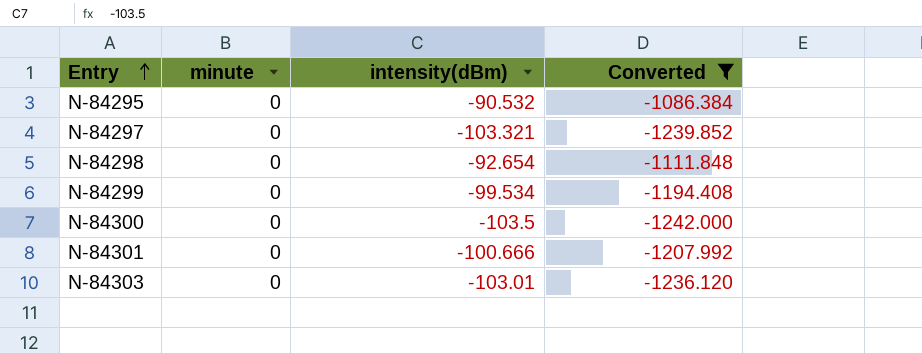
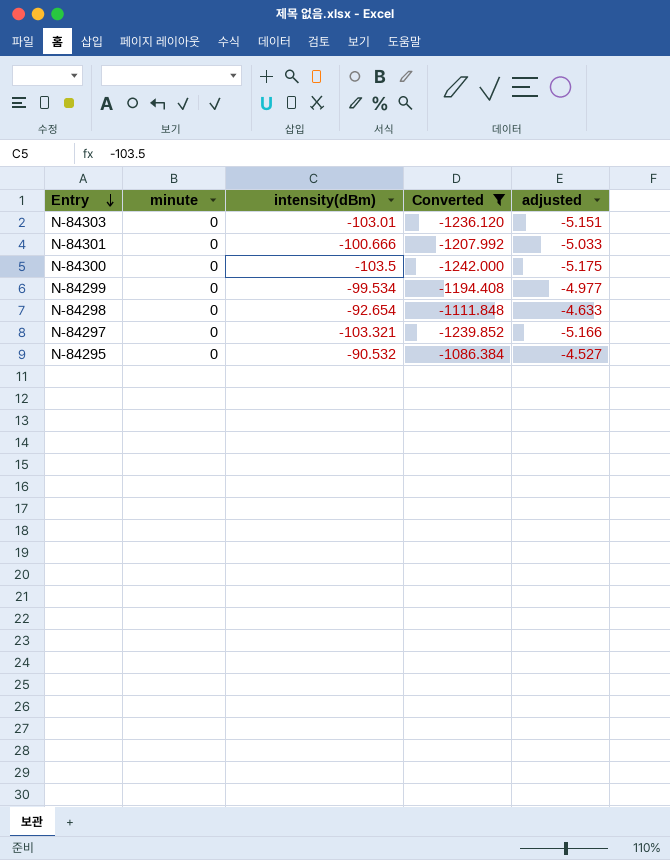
row order: Entry ascending -> Entry descending
column adjusted | formula: none -> [intensity(dBm)] * 0.05

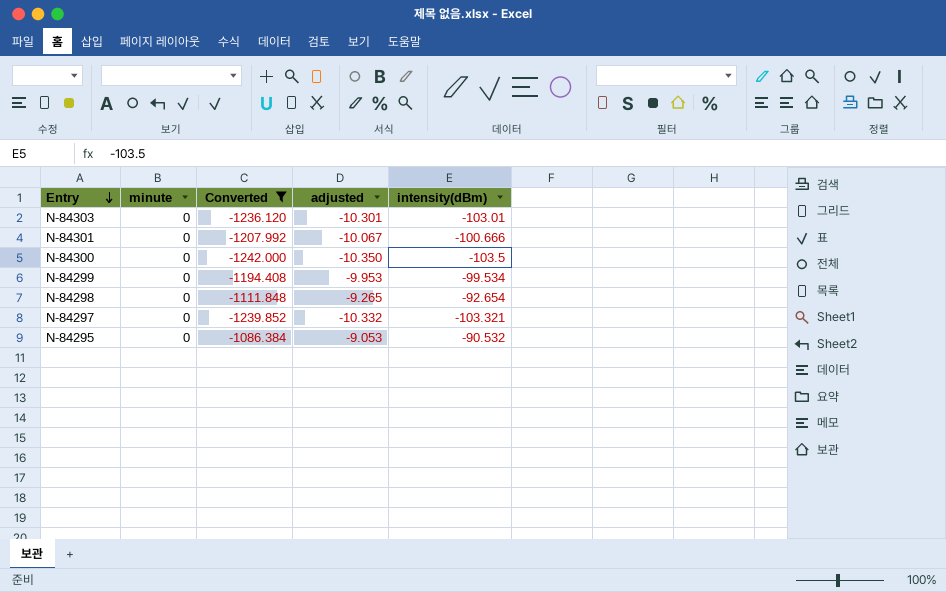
column adjusted | formula: [intensity(dBm)] * 0.05 -> [intensity(dBm)] * 0.1
column intensity(dBm) | position: 3 -> 5

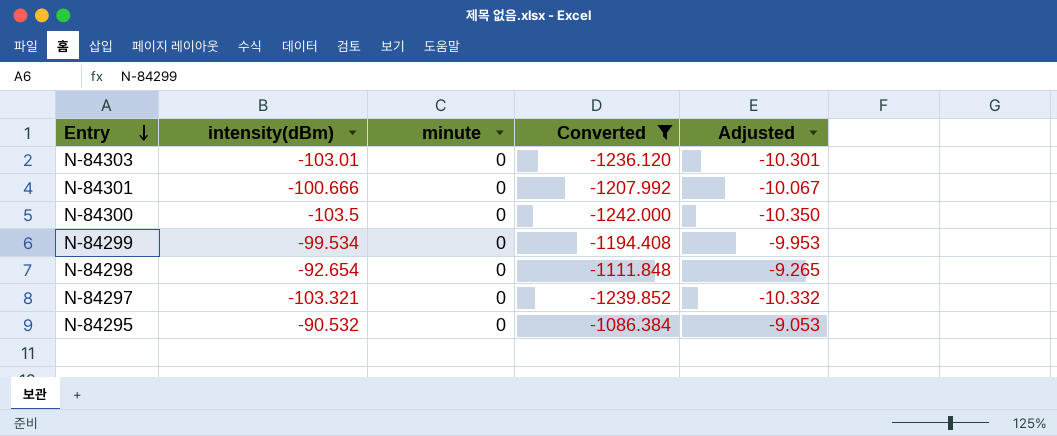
column intensity(dBm) | position: 5 -> 2
column name: adjusted -> Adjusted

